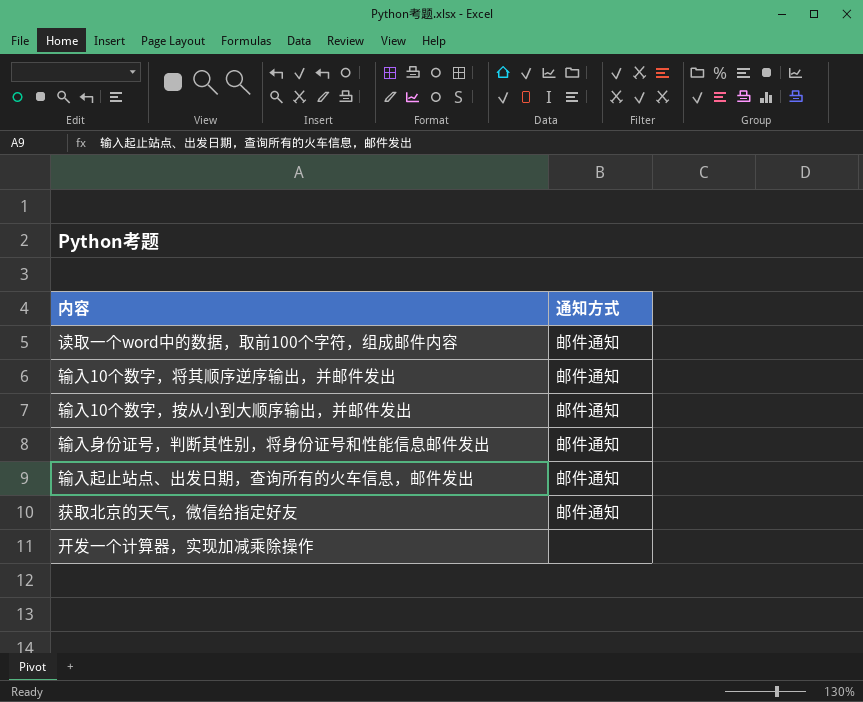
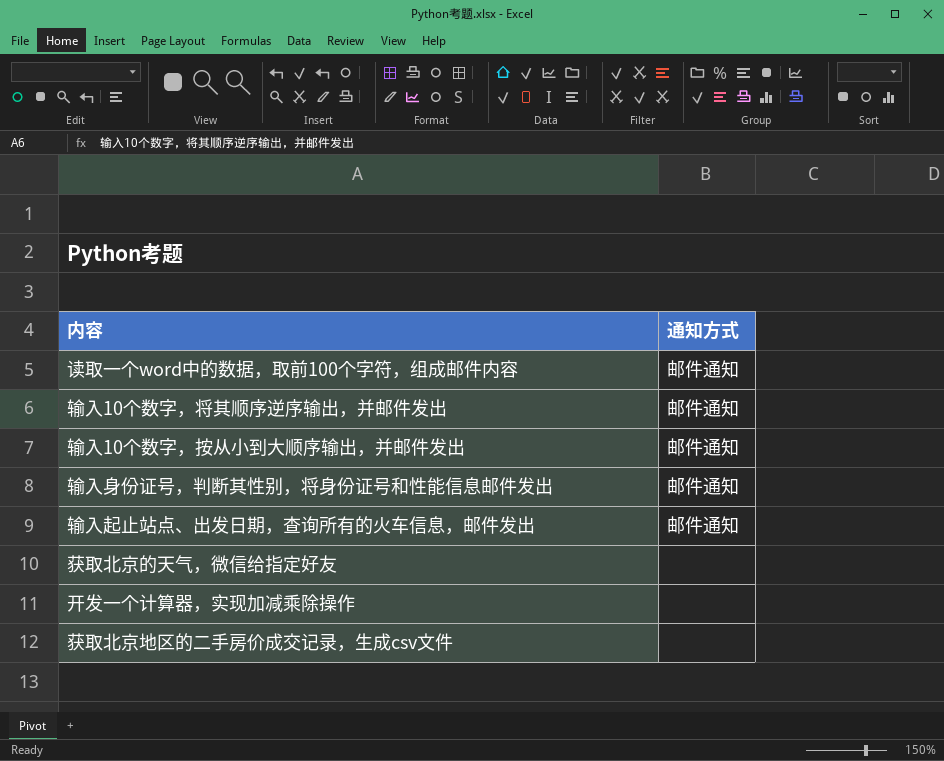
获取北京的天气，微信给指定好友 | 通知方式: 邮件通知 -> none
row 获取北京地区的二手房价成交记录，生成csv文件: none -> none

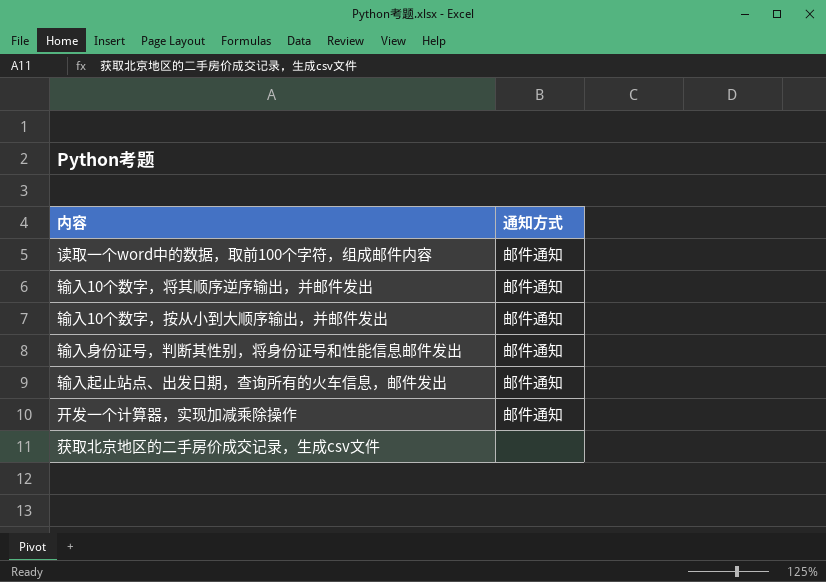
row 获取北京的天气，微信给指定好友: none -> none
开发一个计算器，实现加减乘除操作 | 通知方式: none -> 邮件通知

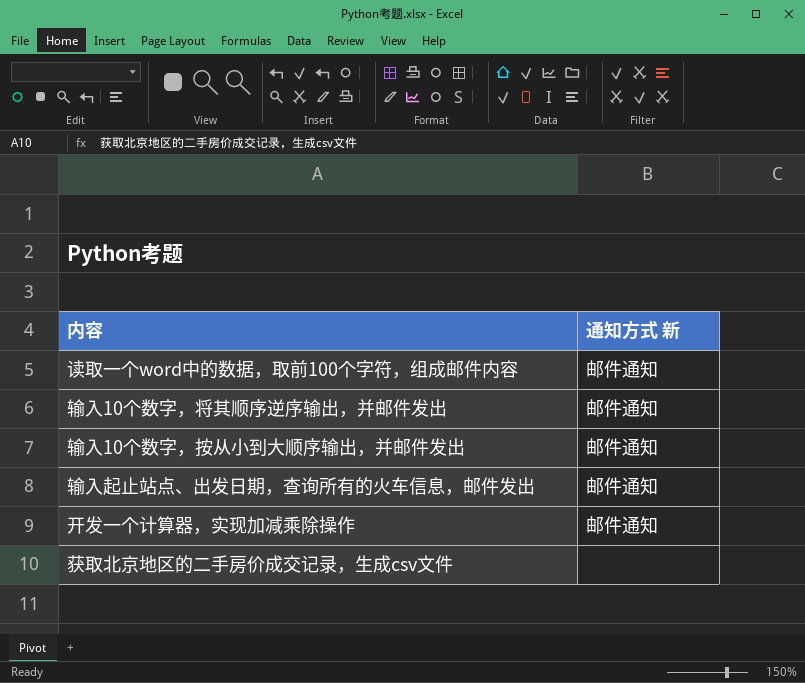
column name: 通知方式 -> 通知方式 新
row 输入身份证号，判断其性别，将身份证号和性能信息邮件发出: 邮件通知 -> none

